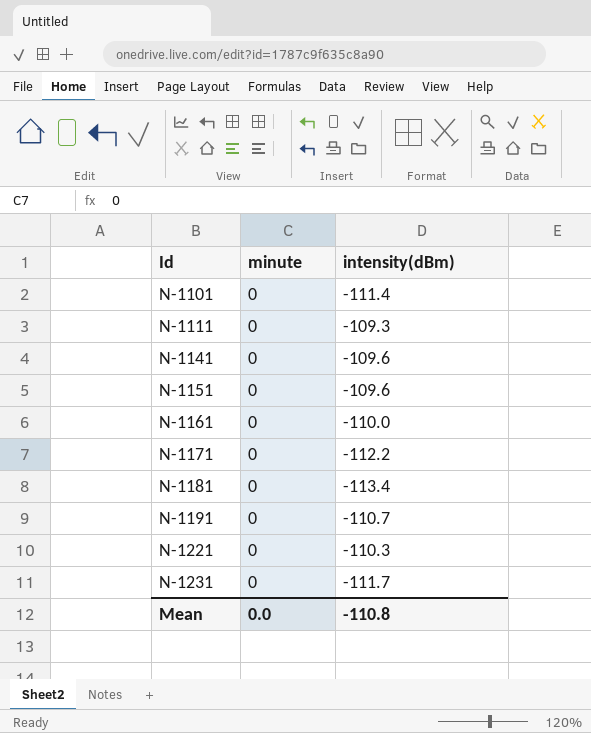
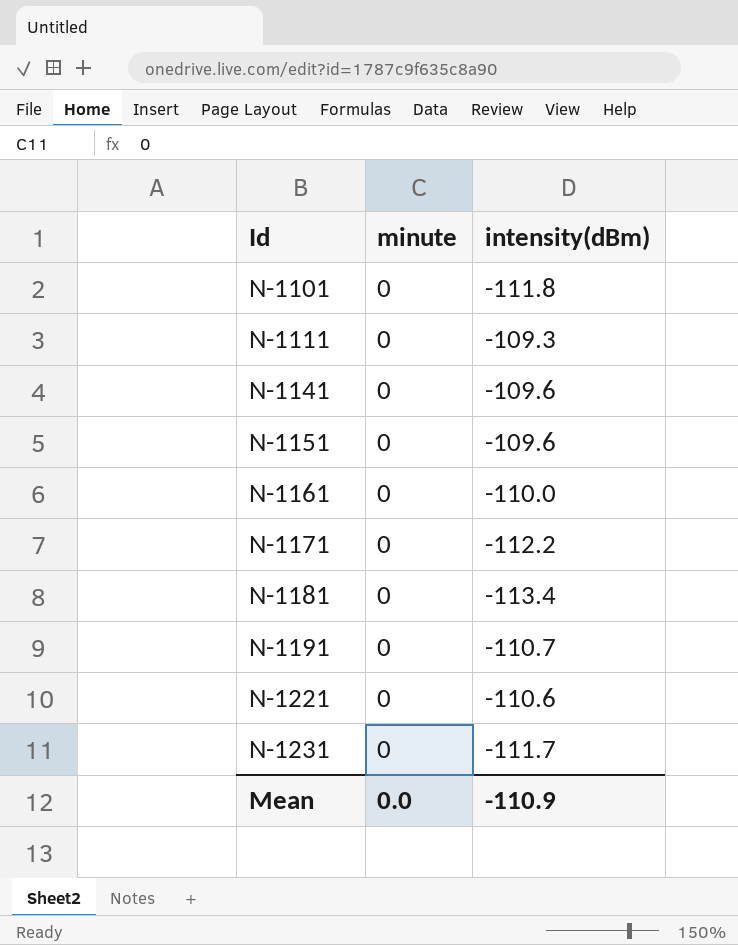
N-1101 | intensity(dBm): -111.4 -> -111.8
N-1221 | intensity(dBm): -110.3 -> -110.6
Mean | intensity(dBm): -110.8 -> -110.9

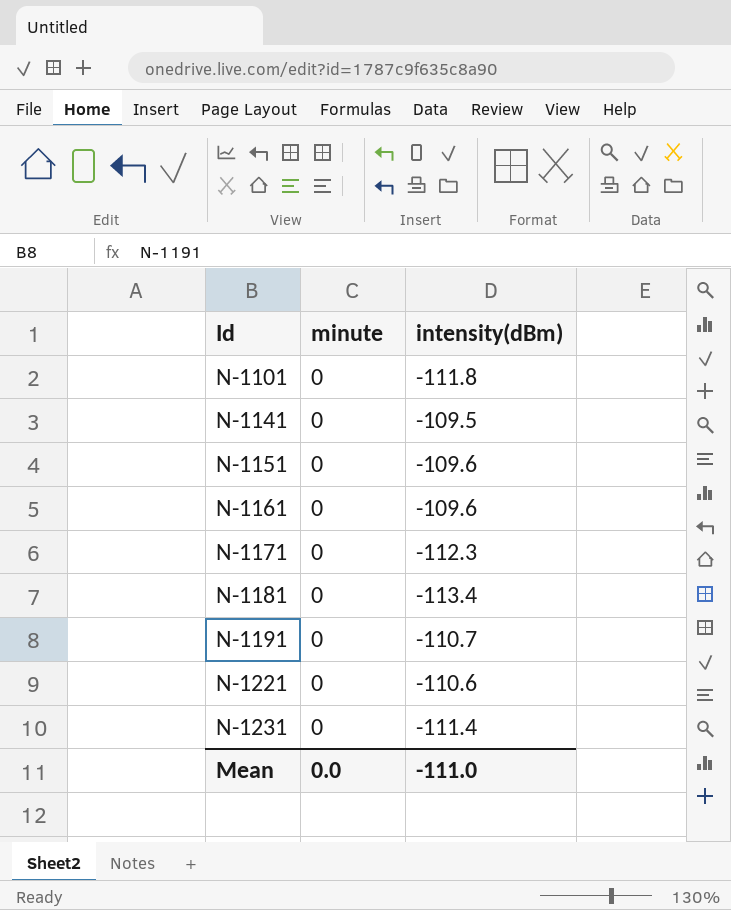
row N-1111: 0 | -109.3 -> none
N-1141 | intensity(dBm): -109.6 -> -109.5
N-1161 | intensity(dBm): -110.0 -> -109.6
N-1171 | intensity(dBm): -112.2 -> -112.3
N-1231 | intensity(dBm): -111.7 -> -111.4
Mean | intensity(dBm): -110.9 -> -111.0

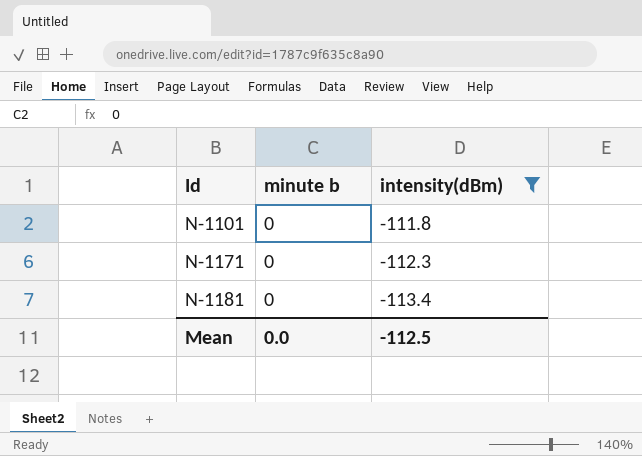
filter: none -> intensity(dBm) <= -111.8
column name: minute -> minute b
Mean | intensity(dBm): -111.0 -> -112.5

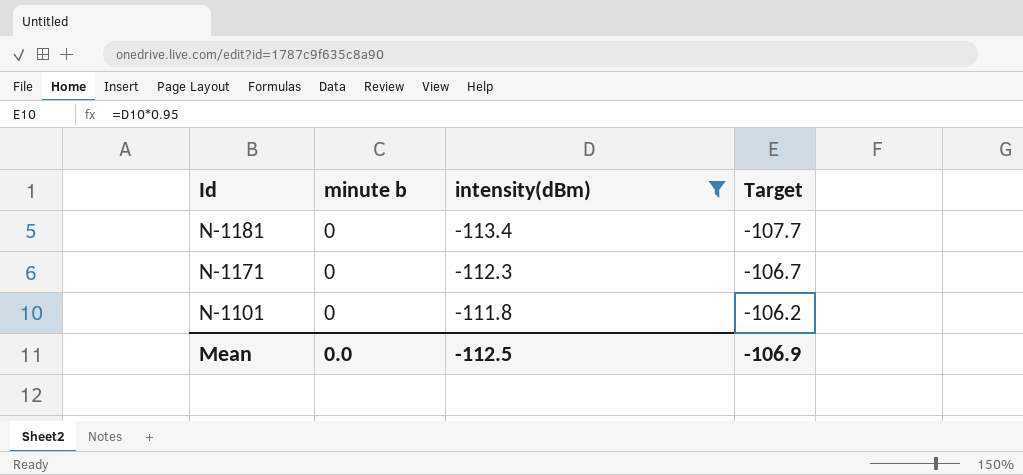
row order: Id ascending -> Id descending
column Target | formula: none -> [intensity(dBm)] * 0.95

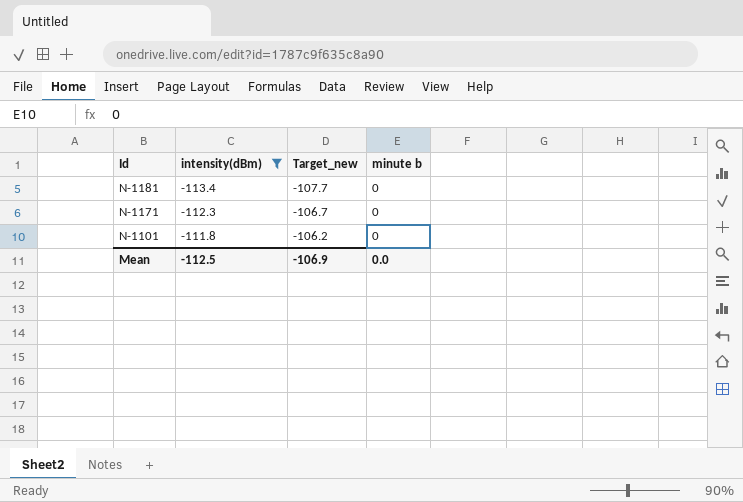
column name: Target -> Target_new
column minute b | position: 2 -> 4

